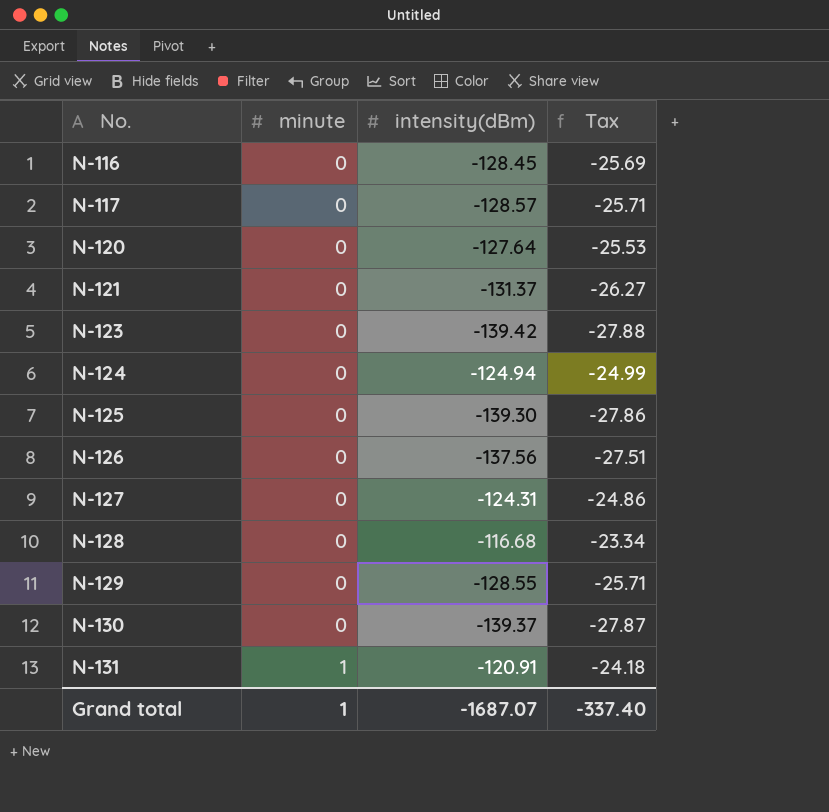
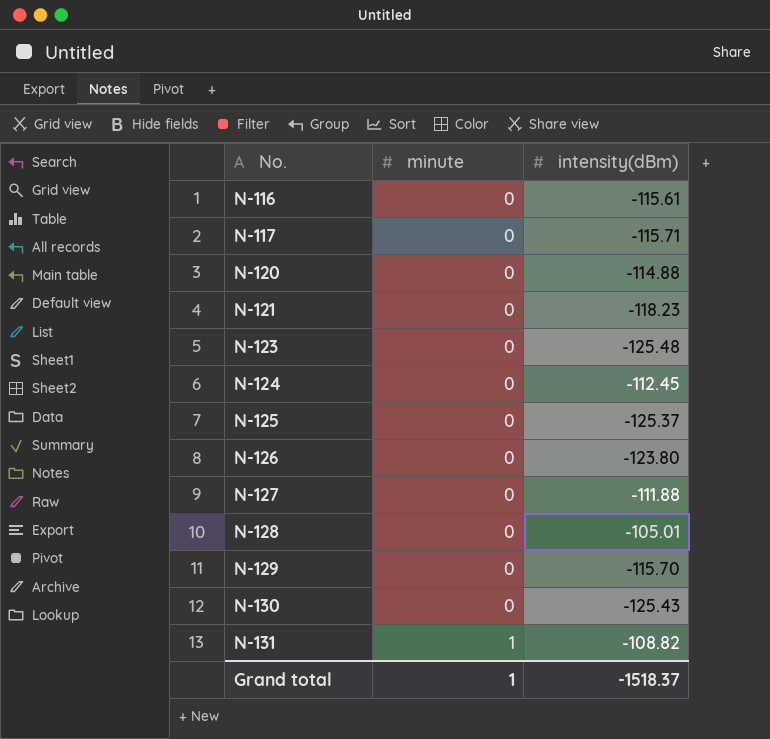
column Tax | formula: [intensity(dBm)] * 0.2 -> none
N-116 | intensity(dBm): -128.45 -> -115.61
N-117 | intensity(dBm): -128.57 -> -115.71
N-120 | intensity(dBm): -127.64 -> -114.88
N-121 | intensity(dBm): -131.37 -> -118.23
N-123 | intensity(dBm): -139.42 -> -125.48
N-124 | intensity(dBm): -124.94 -> -112.45
N-125 | intensity(dBm): -139.30 -> -125.37
N-126 | intensity(dBm): -137.56 -> -123.80
N-127 | intensity(dBm): -124.31 -> -111.88
N-128 | intensity(dBm): -116.68 -> -105.01
N-129 | intensity(dBm): -128.55 -> -115.70
N-130 | intensity(dBm): -139.37 -> -125.43
N-131 | intensity(dBm): -120.91 -> -108.82
Grand total | intensity(dBm): -1687.07 -> -1518.37

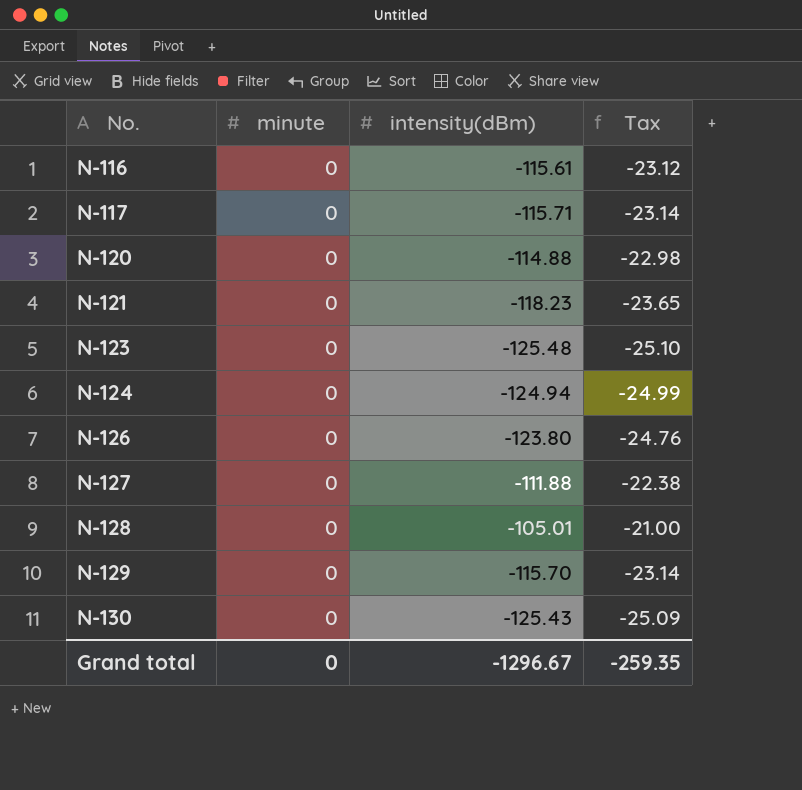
column Tax | formula: none -> [intensity(dBm)] * 0.2
row N-125: 0 | -125.37 -> none
row N-131: 1 | -108.82 -> none
N-124 | intensity(dBm): -112.45 -> -124.94
Grand total | minute: 1 -> 0
Grand total | intensity(dBm): -1518.37 -> -1296.67

